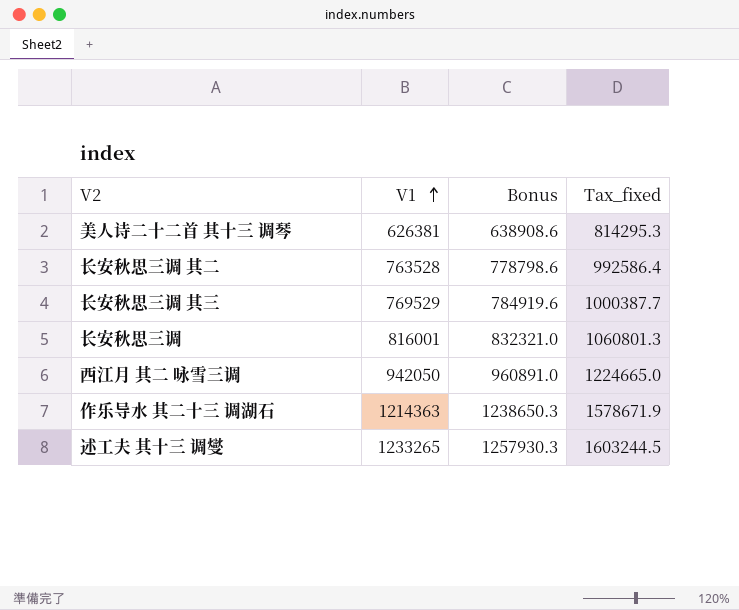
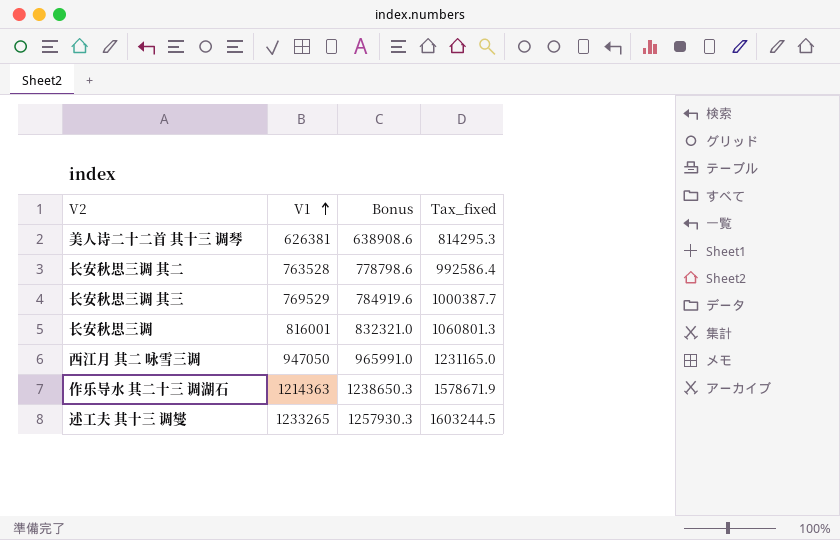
西江月 其二 咏雪三调 | V1: 942050 -> 947050
西江月 其二 咏雪三调 | Bonus: 960891.0 -> 965991.0
西江月 其二 咏雪三调 | Tax_fixed: 1224665.0 -> 1231165.0

